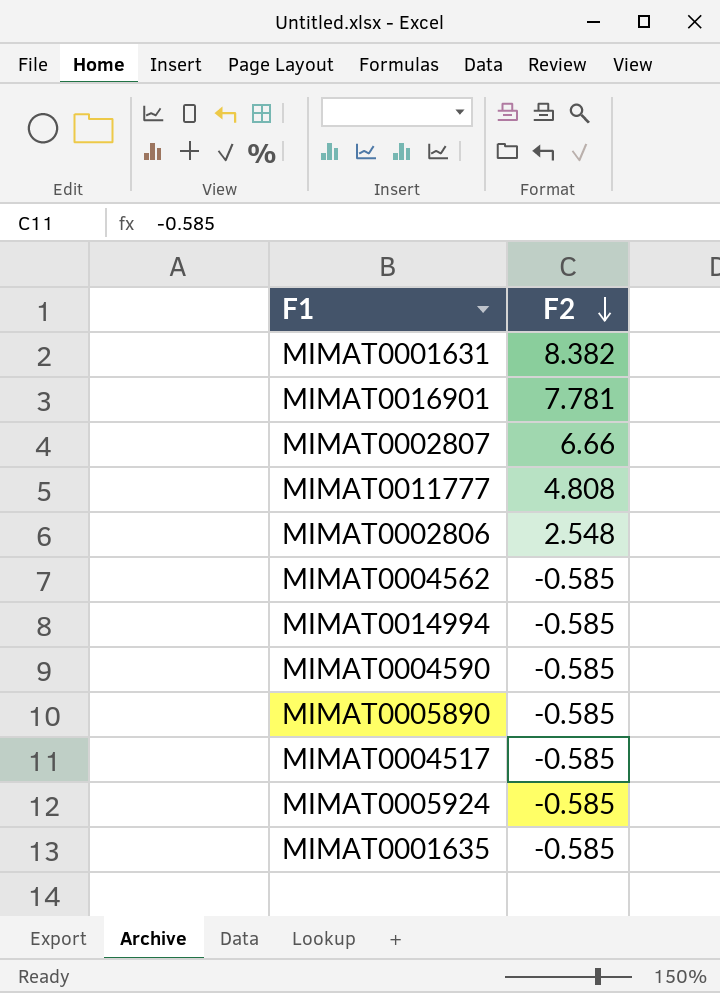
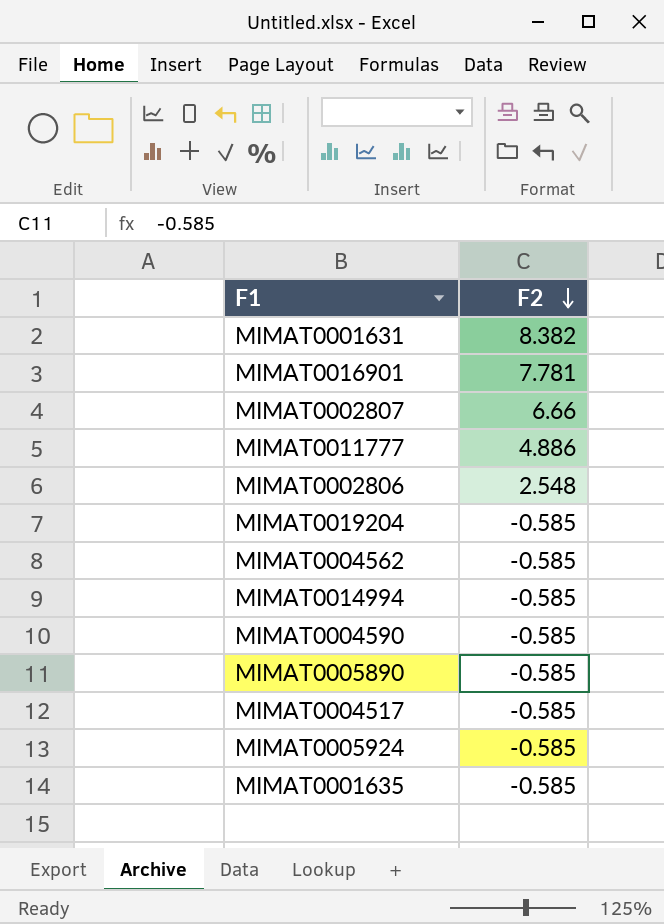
MIMAT0011777 | F2: 4.808 -> 4.886
row MIMAT0019204: none -> -0.585

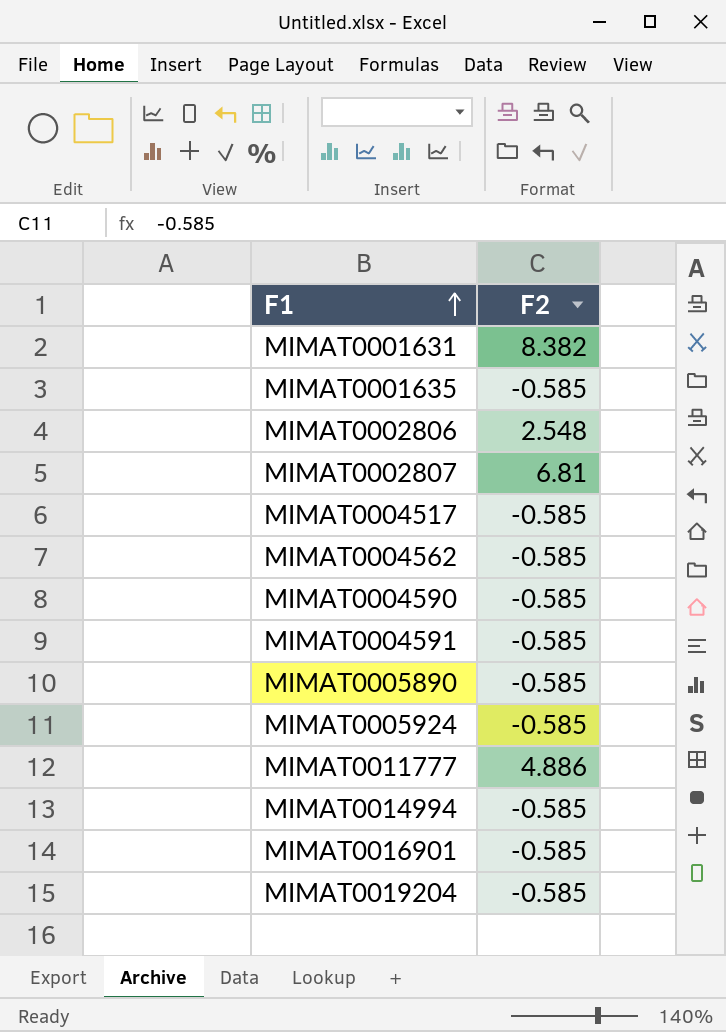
row order: F2 descending -> F1 ascending
MIMAT0002807 | F2: 6.66 -> 6.81
row MIMAT0004591: none -> -0.585
MIMAT0016901 | F2: 7.781 -> -0.585

